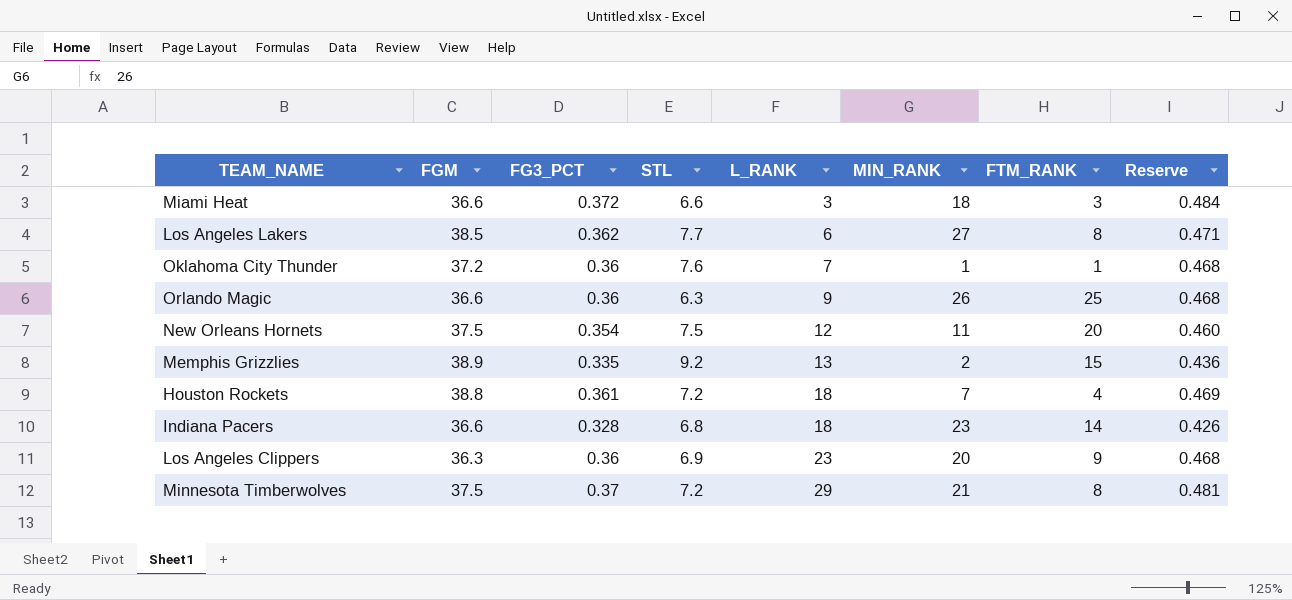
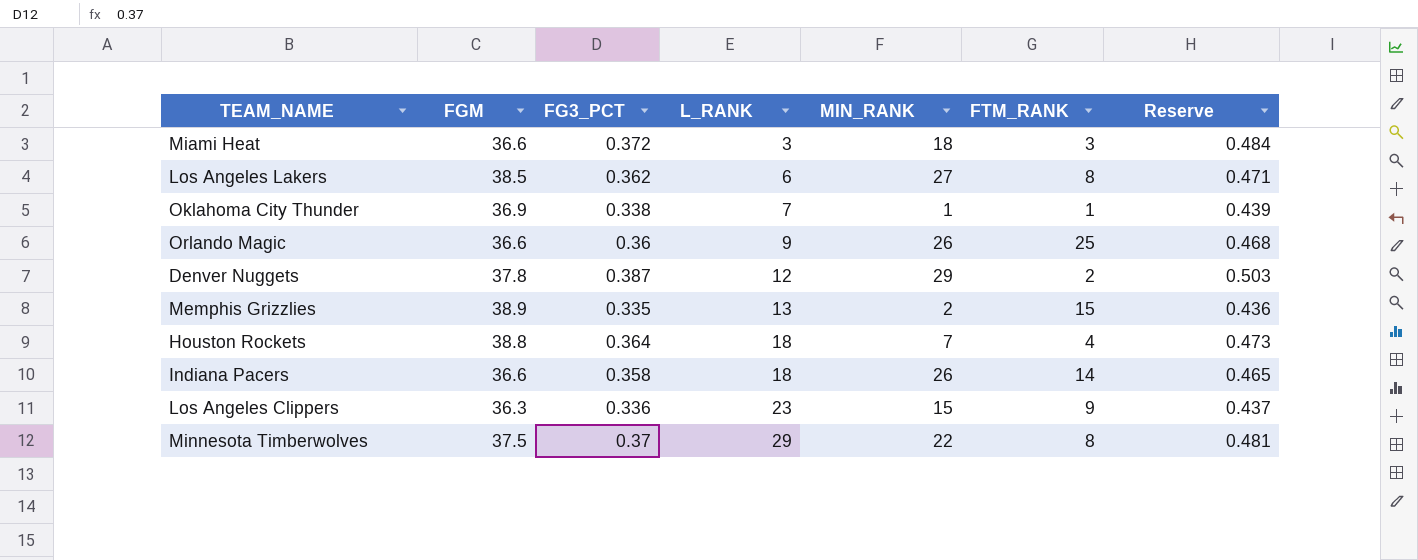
column STL | position: 4 -> none
row New Orleans Hornets: 37.5 | 0.354 | 7.5 | 12 | 11 | 20 | 0.460 -> none
Oklahoma City Thunder | FGM: 37.2 -> 36.9
Oklahoma City Thunder | FG3_PCT: 0.36 -> 0.338
Oklahoma City Thunder | Reserve: 0.468 -> 0.439
row Denver Nuggets: none -> 37.8 | 0.387 | 12 | 29 | 2 | 0.503
Houston Rockets | FG3_PCT: 0.361 -> 0.364
Houston Rockets | Reserve: 0.469 -> 0.473
Indiana Pacers | FG3_PCT: 0.328 -> 0.358
Indiana Pacers | MIN_RANK: 23 -> 26
Indiana Pacers | Reserve: 0.426 -> 0.465
Los Angeles Clippers | FG3_PCT: 0.36 -> 0.336
Los Angeles Clippers | MIN_RANK: 20 -> 15
Los Angeles Clippers | Reserve: 0.468 -> 0.437
Minnesota Timberwolves | MIN_RANK: 21 -> 22

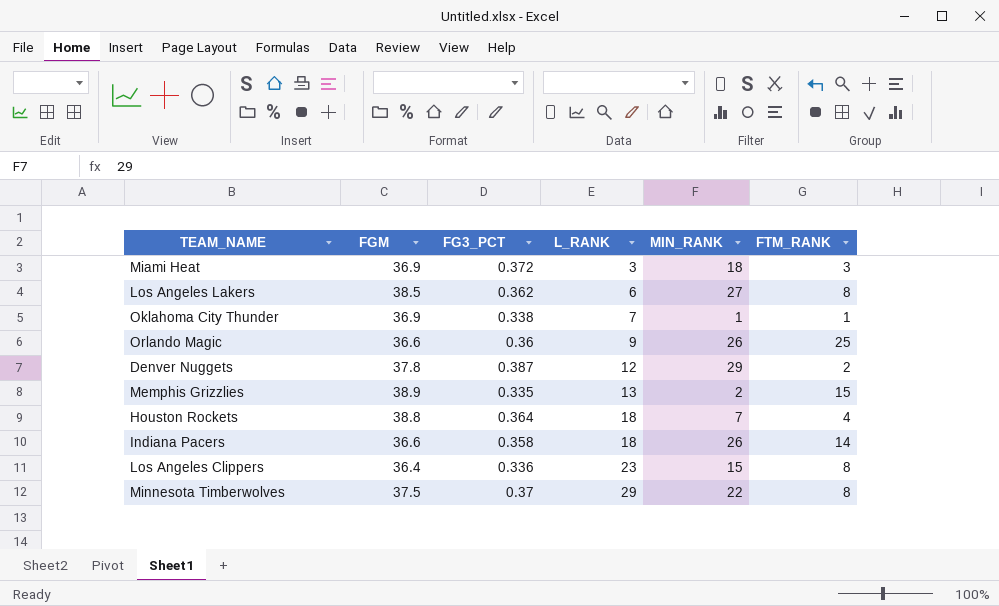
column Reserve | formula: [FG3_PCT] * 1.3 -> none
Miami Heat | FGM: 36.6 -> 36.9
Los Angeles Clippers | FGM: 36.3 -> 36.4
Los Angeles Clippers | FTM_RANK: 9 -> 8

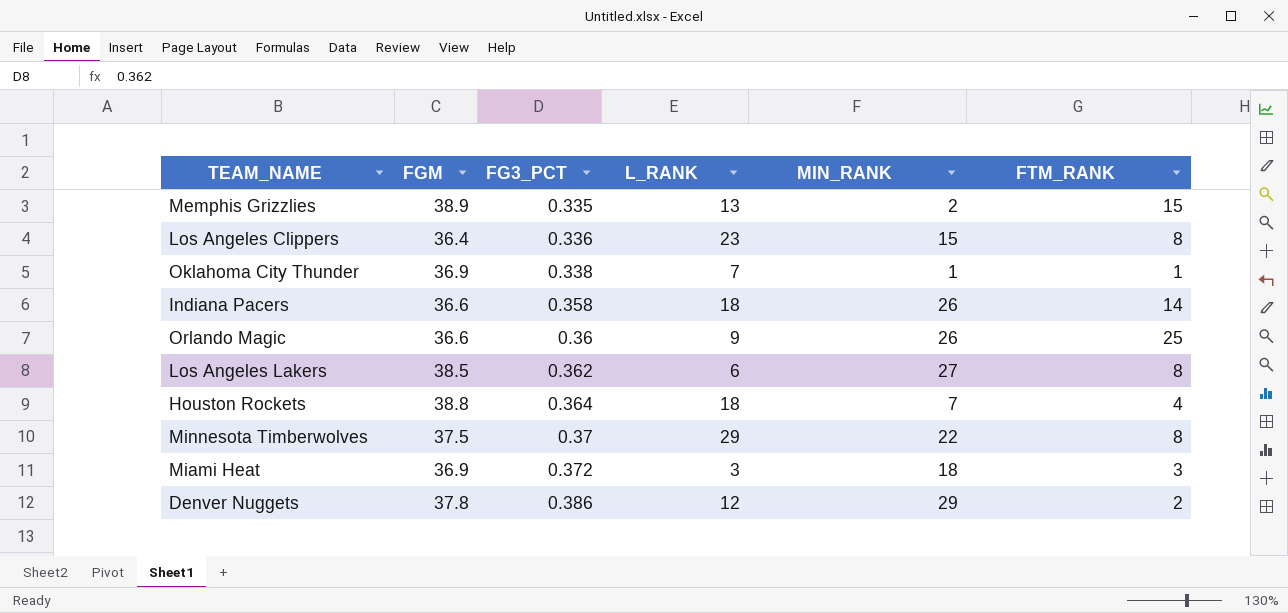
row order: L_RANK ascending -> FG3_PCT ascending
Denver Nuggets | FG3_PCT: 0.387 -> 0.386

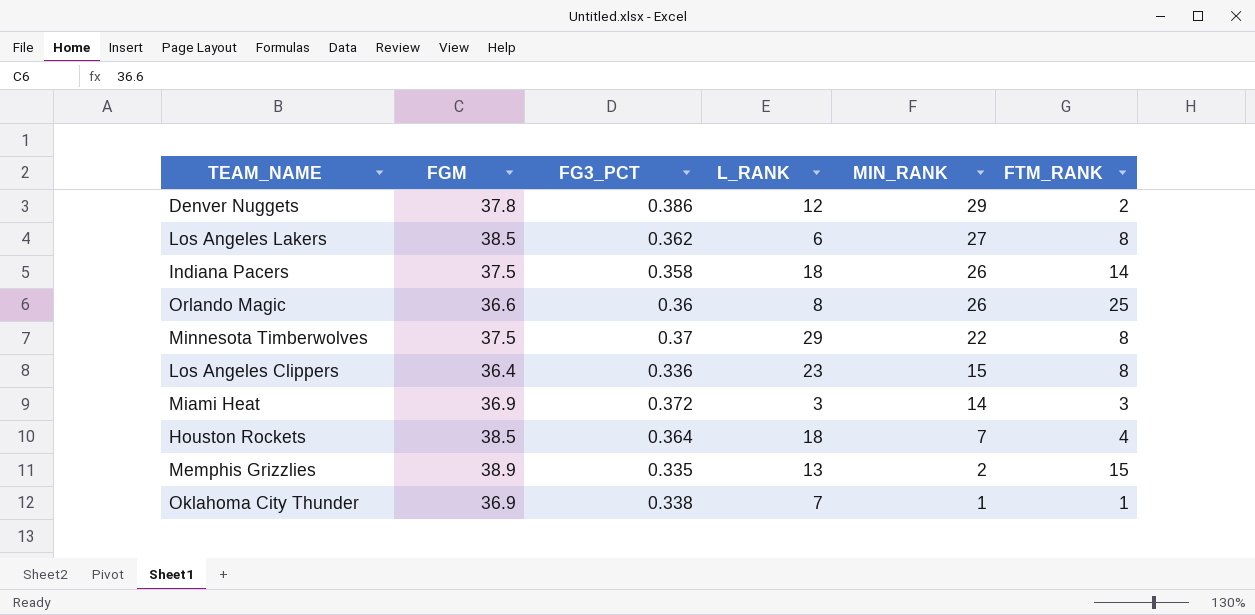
row order: FG3_PCT ascending -> MIN_RANK descending
Indiana Pacers | FGM: 36.6 -> 37.5
Orlando Magic | L_RANK: 9 -> 8
Miami Heat | MIN_RANK: 18 -> 14
Houston Rockets | FGM: 38.8 -> 38.5

